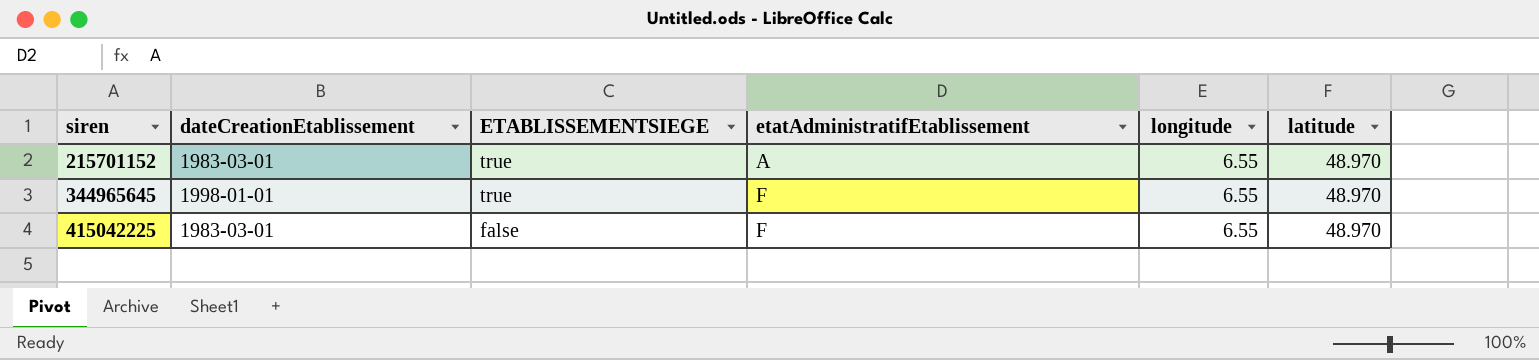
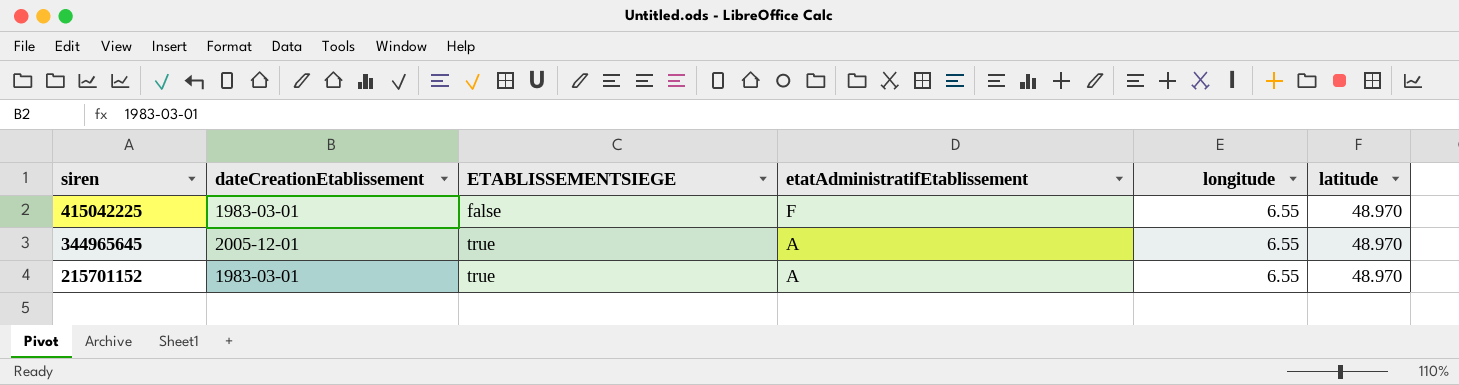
row order: siren ascending -> siren descending
344965645 | dateCreationEtablissement: 1998-01-01 -> 2005-12-01
344965645 | etatAdministratifEtablissement: F -> A

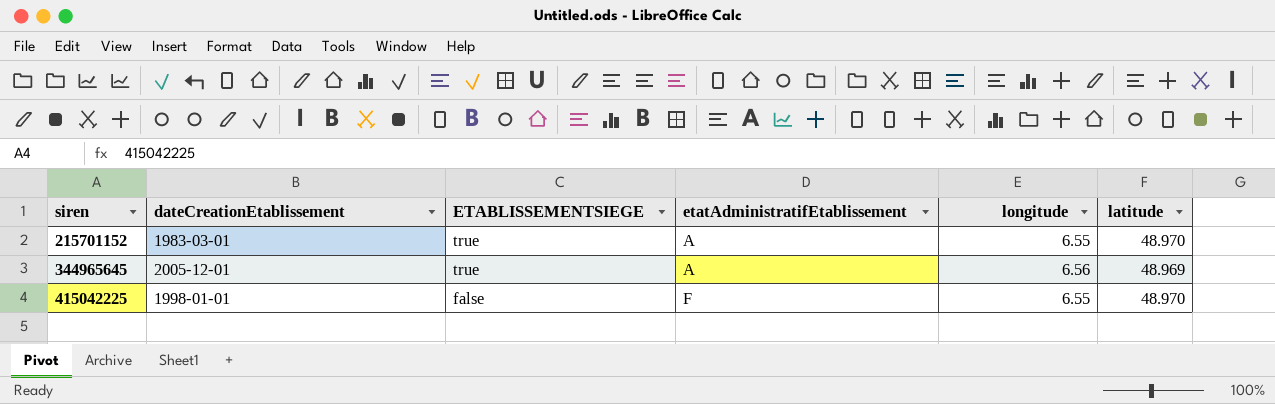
row order: siren descending -> siren ascending
344965645 | longitude: 6.55 -> 6.56
344965645 | latitude: 48.970 -> 48.969
415042225 | dateCreationEtablissement: 1983-03-01 -> 1998-01-01

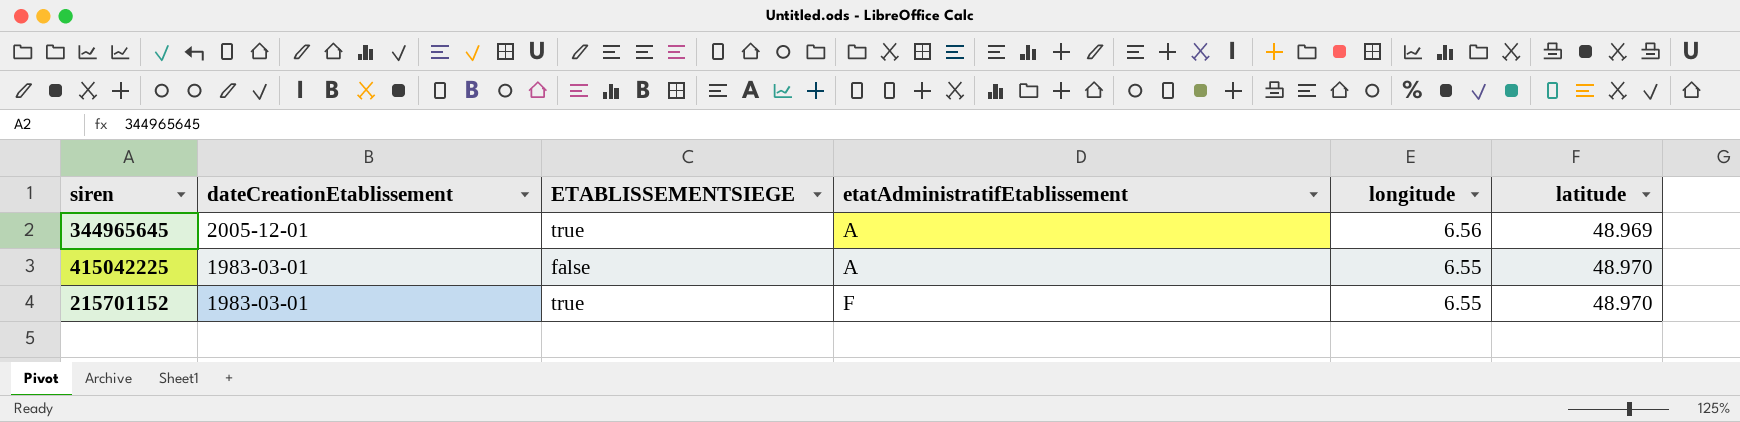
row order: siren ascending -> dateCreationEtablissement descending
415042225 | dateCreationEtablissement: 1998-01-01 -> 1983-03-01
415042225 | etatAdministratifEtablissement: F -> A
215701152 | etatAdministratifEtablissement: A -> F

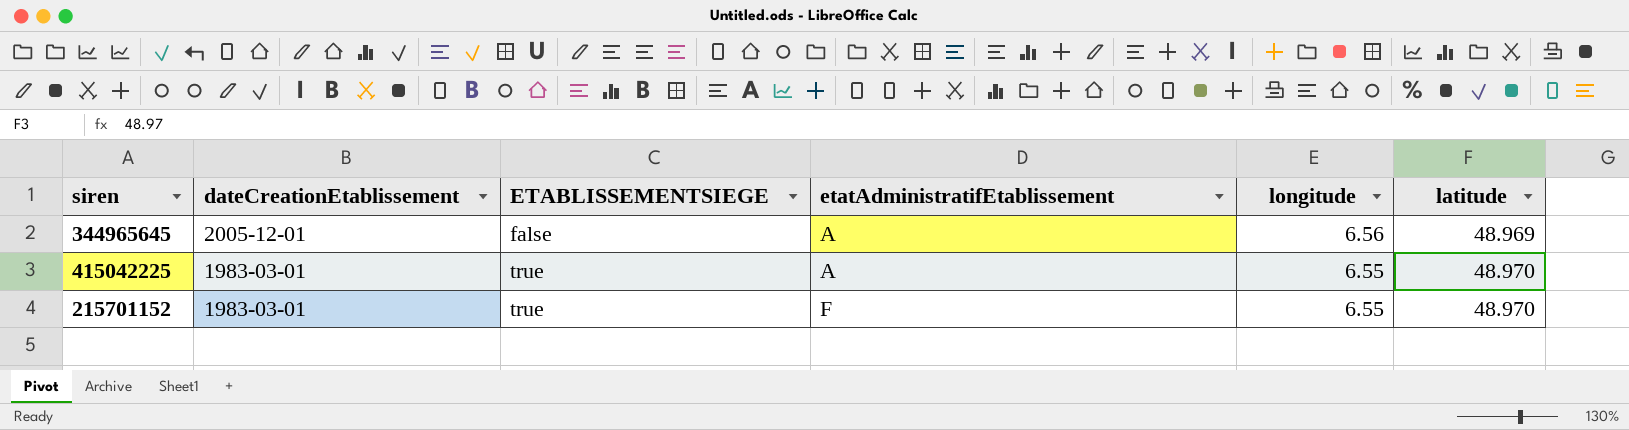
344965645 | ETABLISSEMENTSIEGE: true -> false
415042225 | ETABLISSEMENTSIEGE: false -> true

